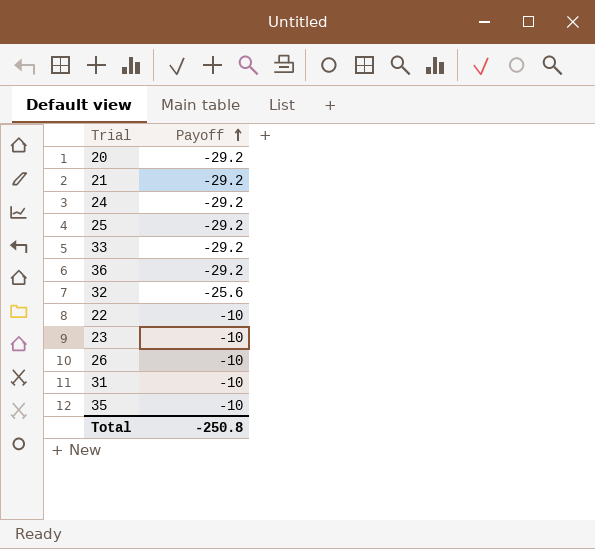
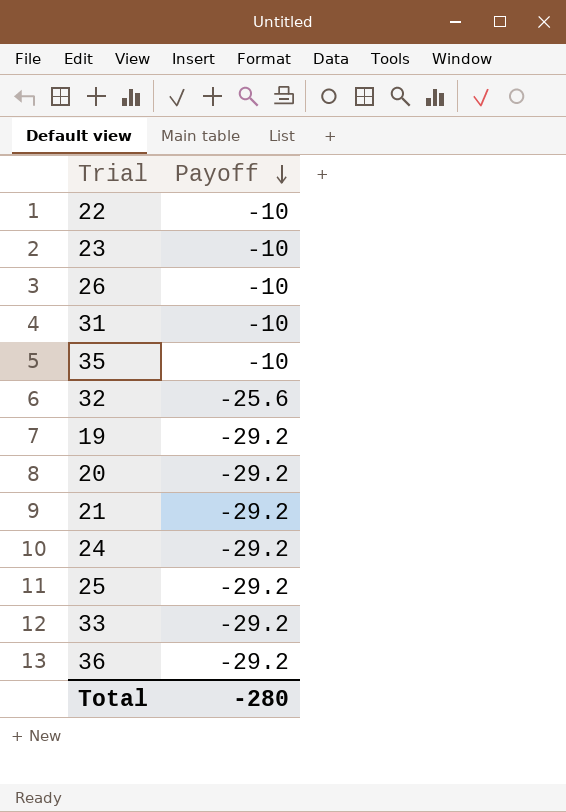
row order: Payoff ascending -> Payoff descending
row 19: none -> -29.2
Total | Payoff: -250.8 -> -280

